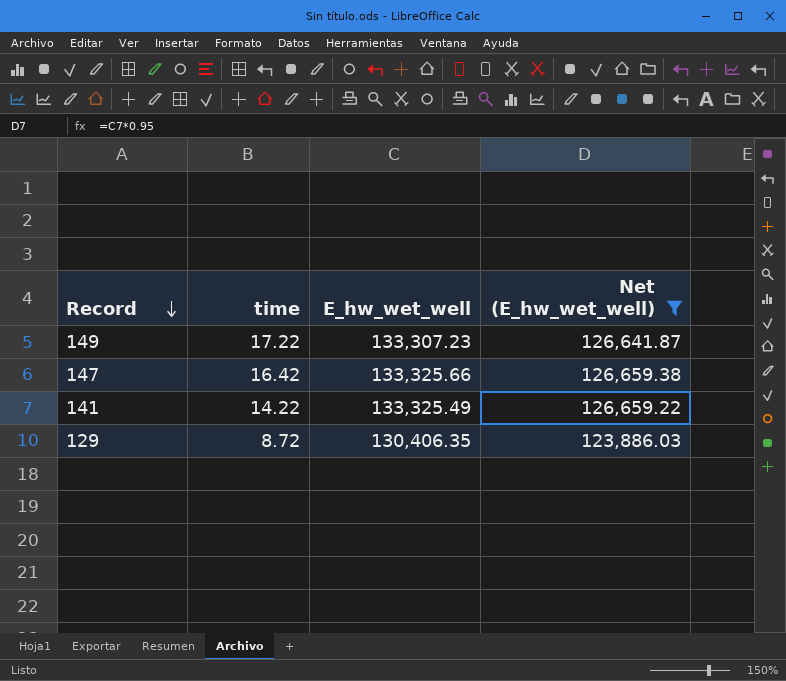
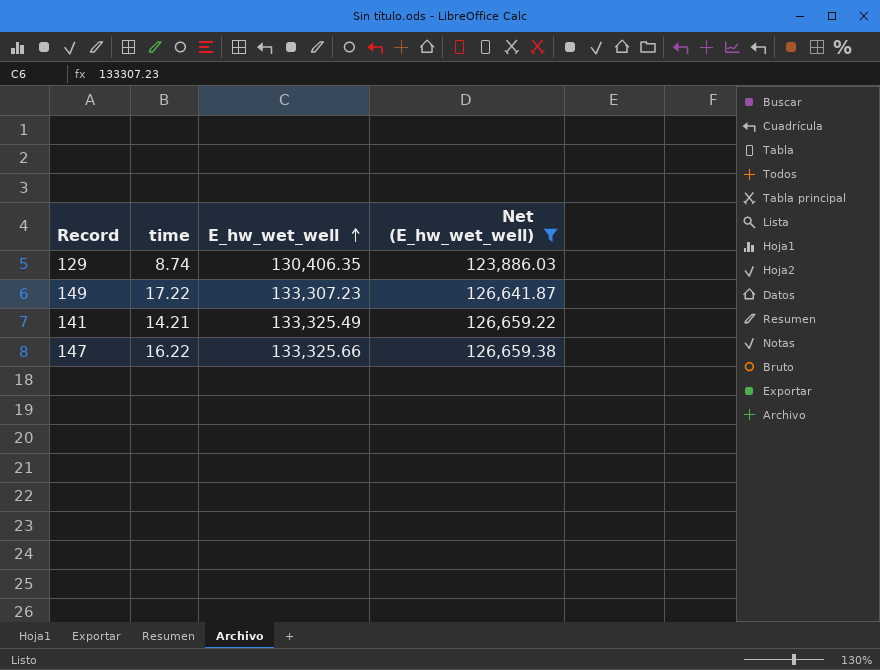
row order: Record descending -> E_hw_wet_well ascending
129 | time: 8.72 -> 8.74
141 | time: 14.22 -> 14.21
147 | time: 16.42 -> 16.22

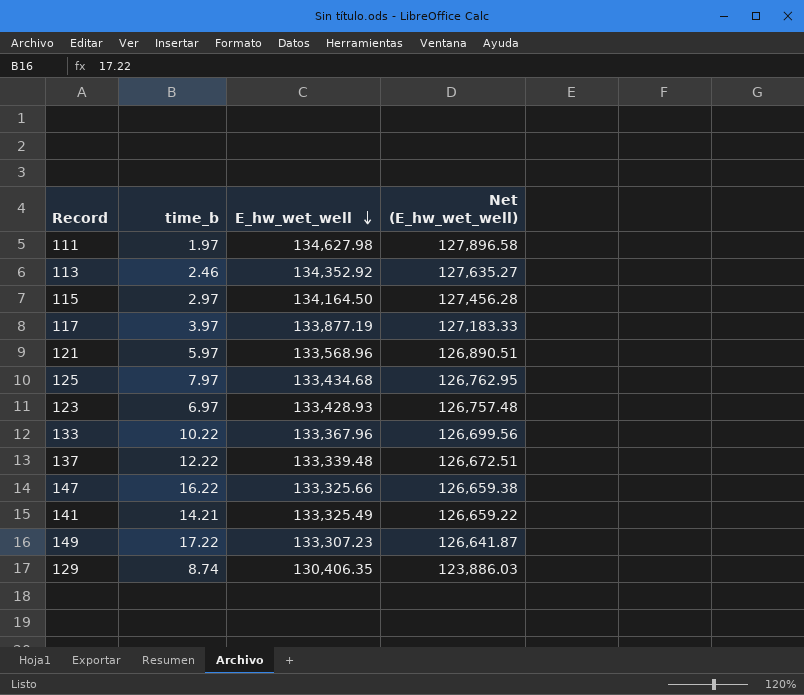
filter: Net (E_hw_wet_well) <= 126,659.38 -> none
row order: E_hw_wet_well ascending -> E_hw_wet_well descending
column name: time -> time_b

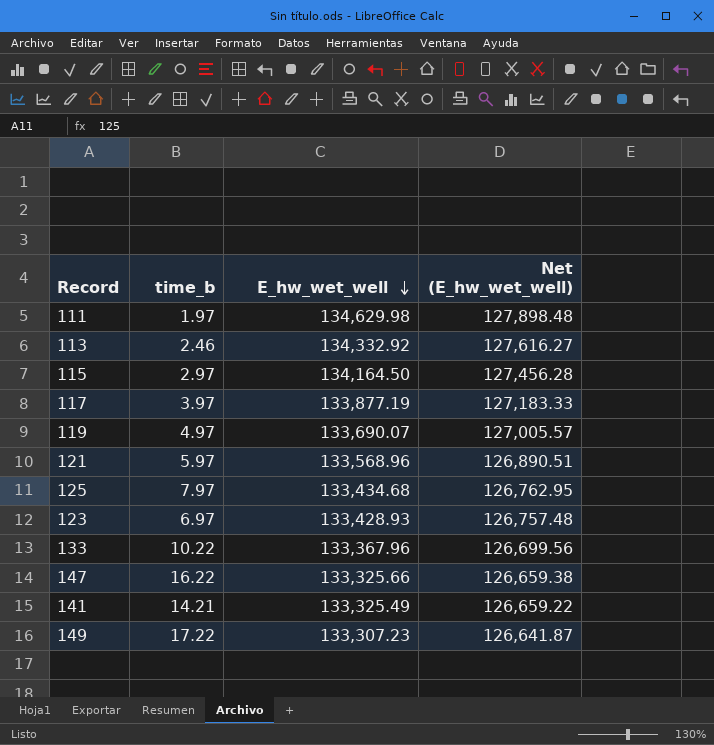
row 137: 12.22 | 133,339.48 | 126,672.51 -> none
row 129: 8.74 | 130,406.35 | 123,886.03 -> none
111 | E_hw_wet_well: 134,627.98 -> 134,629.98
111 | Net (E_hw_wet_well): 127,896.58 -> 127,898.48
113 | E_hw_wet_well: 134,352.92 -> 134,332.92
113 | Net (E_hw_wet_well): 127,635.27 -> 127,616.27
row 119: none -> 4.97 | 133,690.07 | 127,005.57

